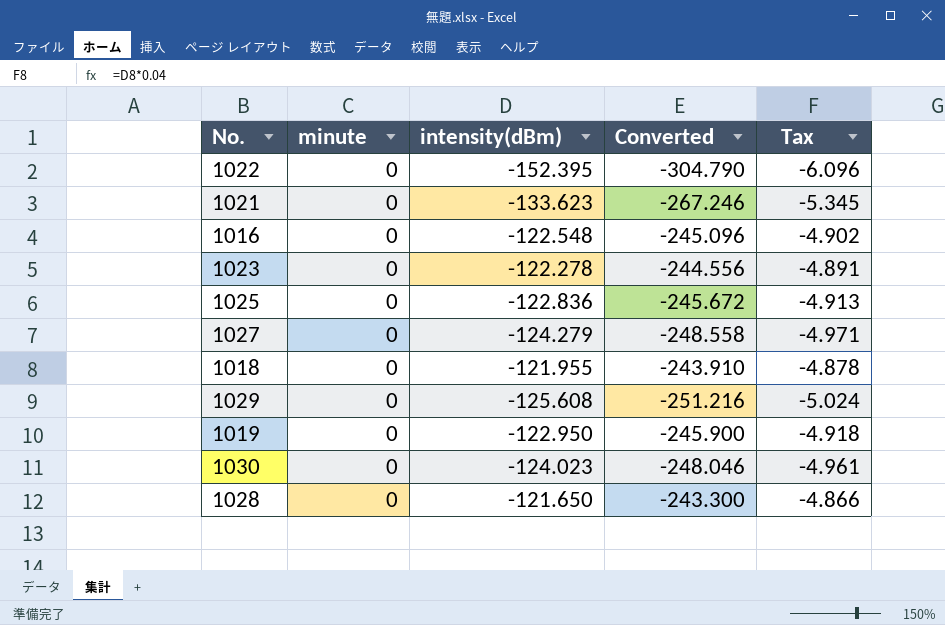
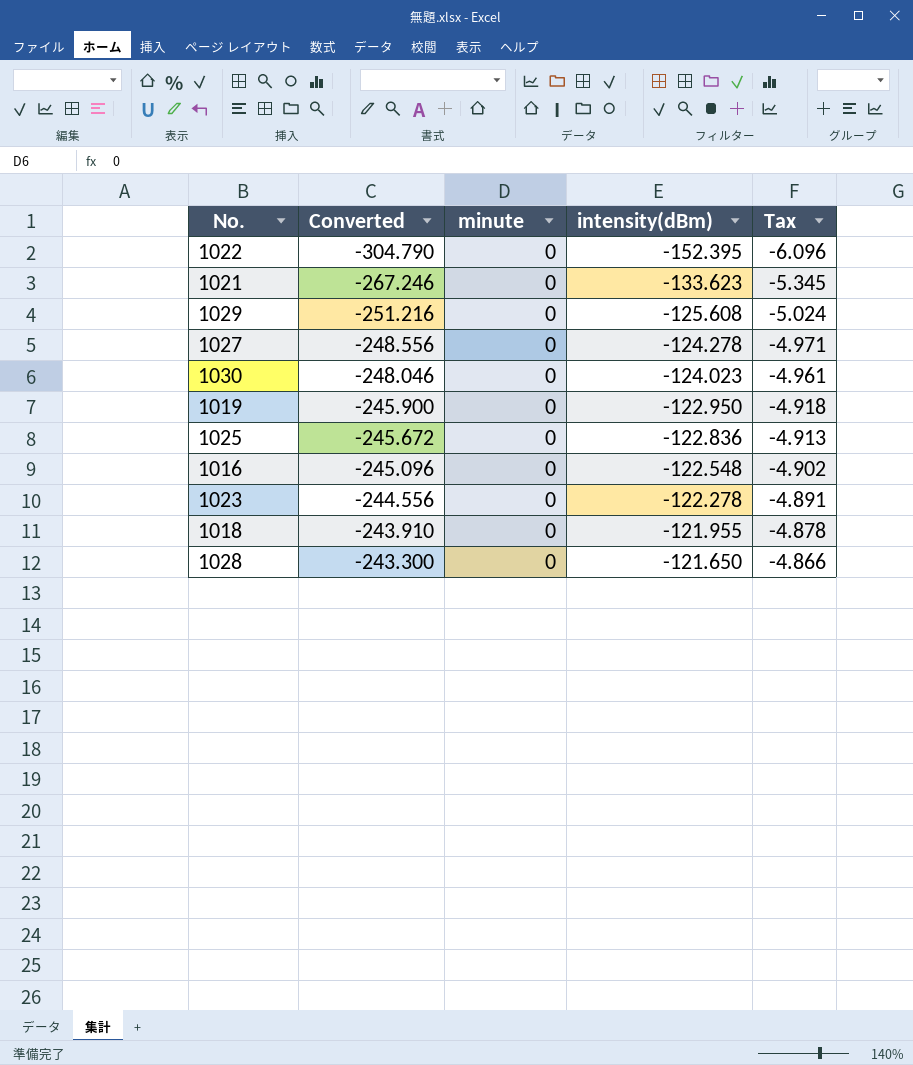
row order: none -> Converted ascending
column Converted | position: 4 -> 2
1027 | Converted: -248.558 -> -248.556
1027 | intensity(dBm): -124.279 -> -124.278

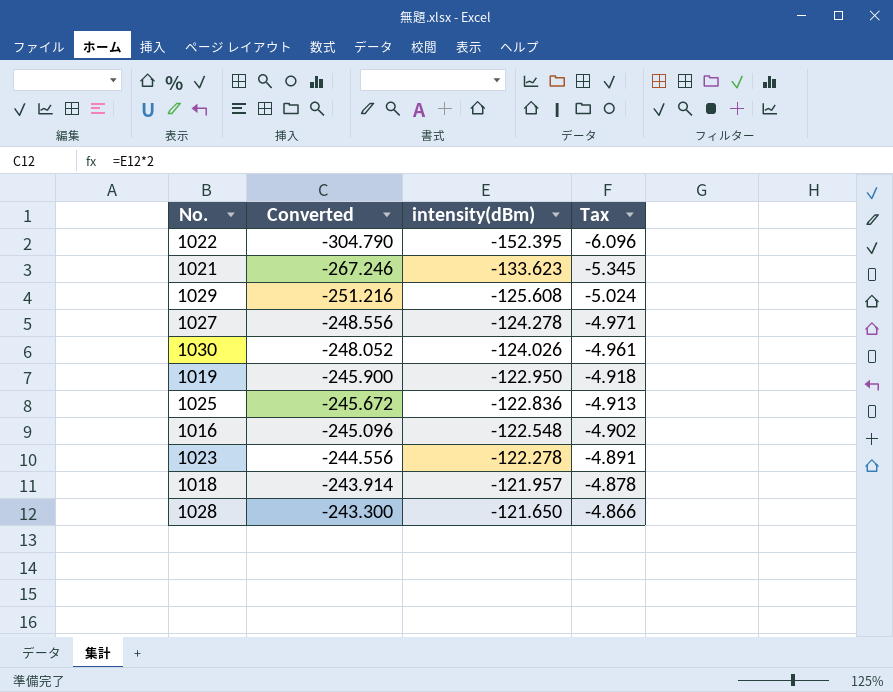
column minute | position: 3 -> none
1030 | Converted: -248.046 -> -248.052
1030 | intensity(dBm): -124.023 -> -124.026
1018 | Converted: -243.910 -> -243.914
1018 | intensity(dBm): -121.955 -> -121.957

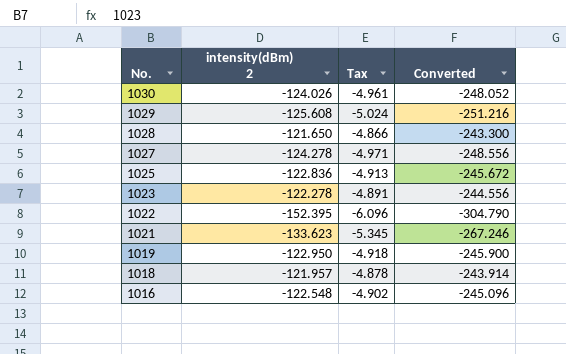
row order: Converted ascending -> No. descending
column name: intensity(dBm) -> intensity(dBm) 2
column Converted | position: 2 -> 4

